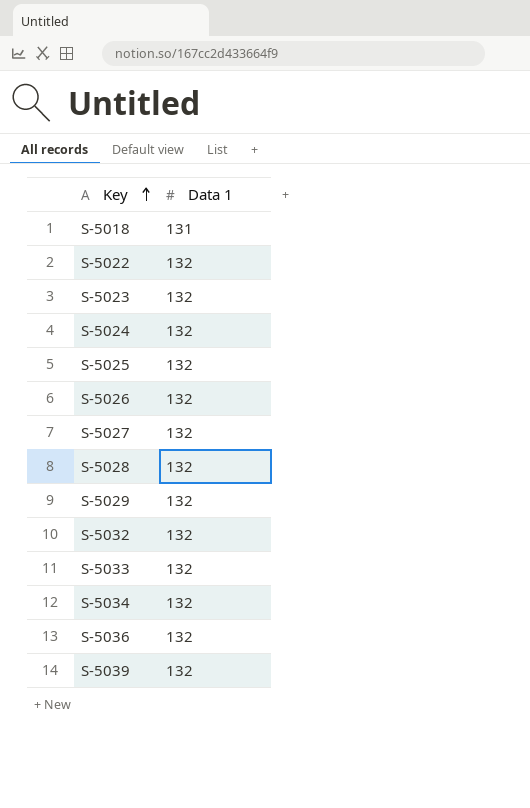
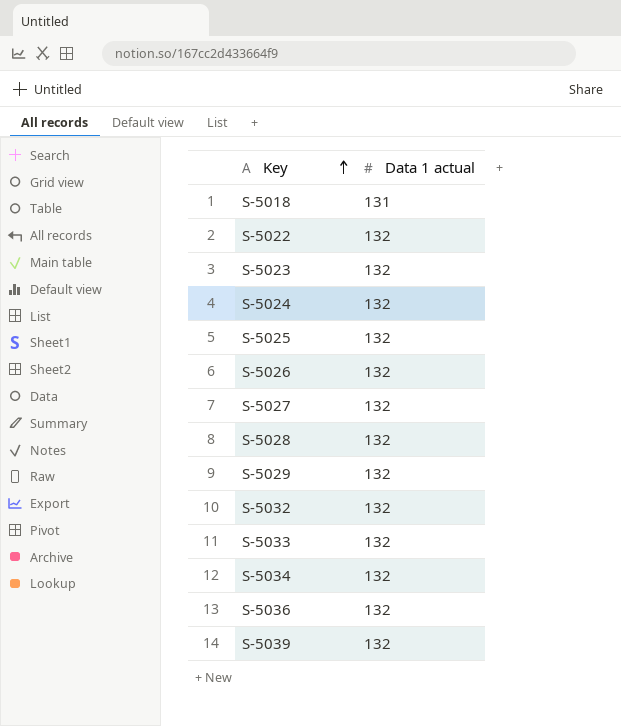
column name: Data 1 -> Data 1 actual

